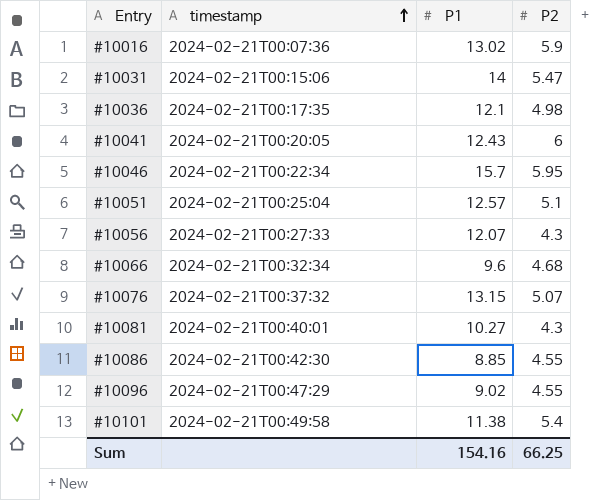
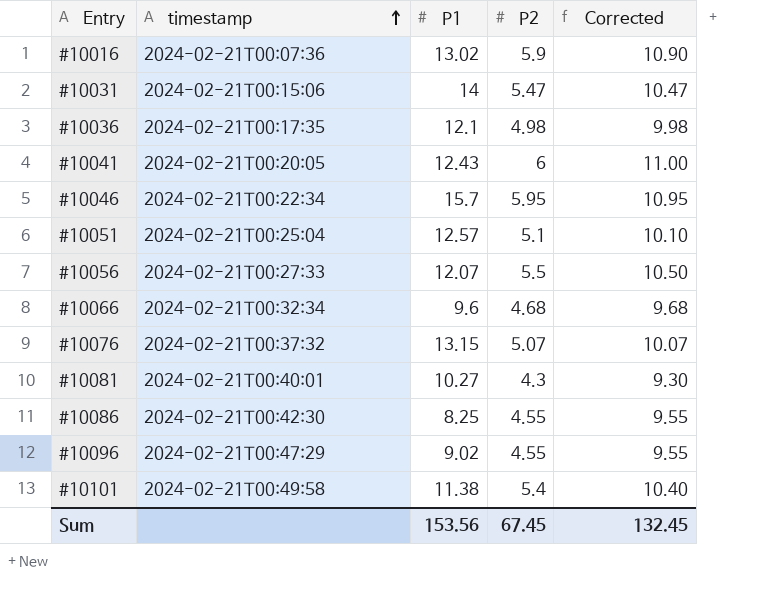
column Corrected | formula: none -> [P2] + 5
#10056 | P2: 4.3 -> 5.5
#10086 | P1: 8.85 -> 8.25
Sum | P1: 154.16 -> 153.56
Sum | P2: 66.25 -> 67.45

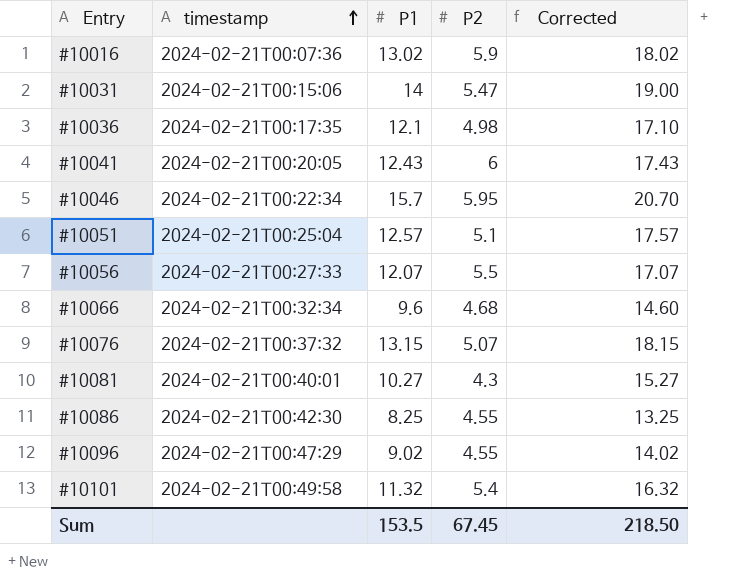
column Corrected | formula: [P2] + 5 -> [P1] + 5
#10101 | P1: 11.38 -> 11.32
Sum | P1: 153.56 -> 153.5
Sum | Corrected: 132.45 -> 218.50

